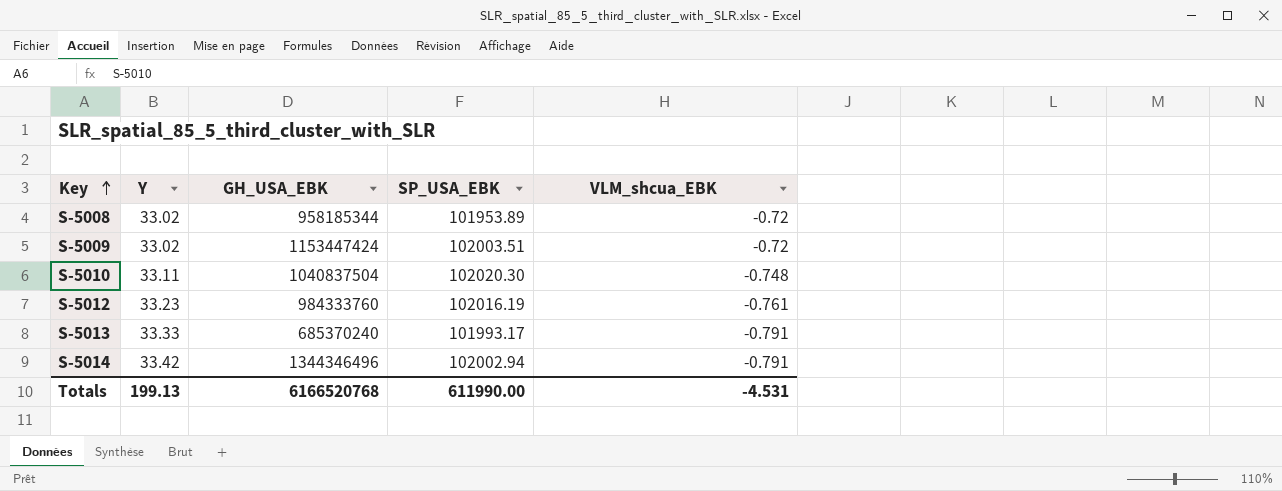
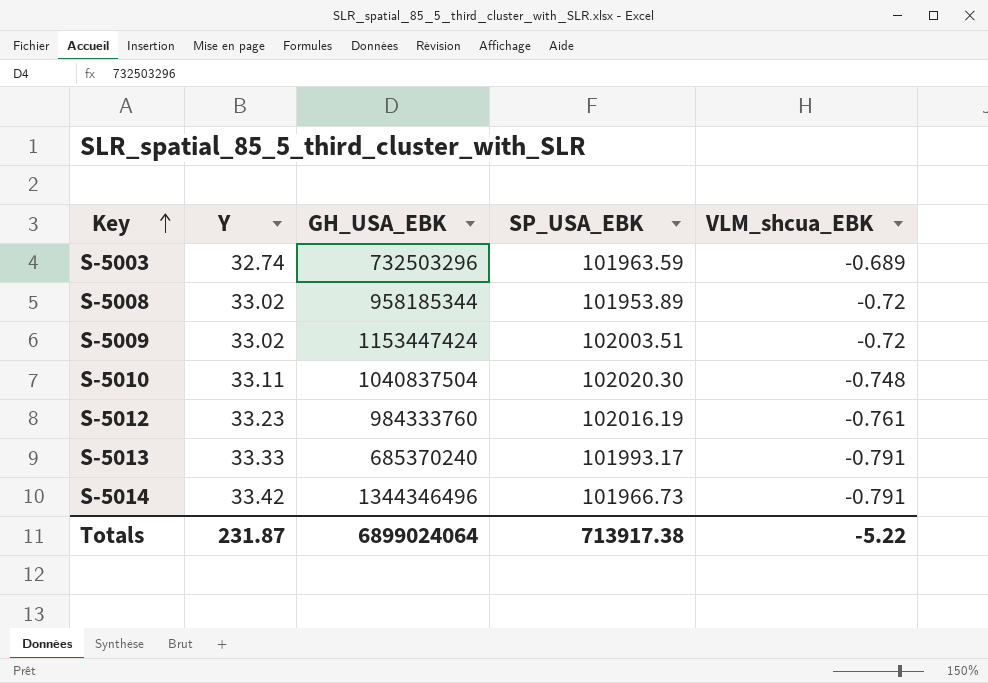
row S-5003: none -> 32.74 | 732503296 | 101963.59 | -0.689
S-5014 | SP_USA_EBK: 102002.94 -> 101966.73
Totals | Y: 199.13 -> 231.87
Totals | GH_USA_EBK: 6166520768 -> 6899024064
Totals | SP_USA_EBK: 611990.00 -> 713917.38
Totals | VLM_shcua_EBK: -4.531 -> -5.22

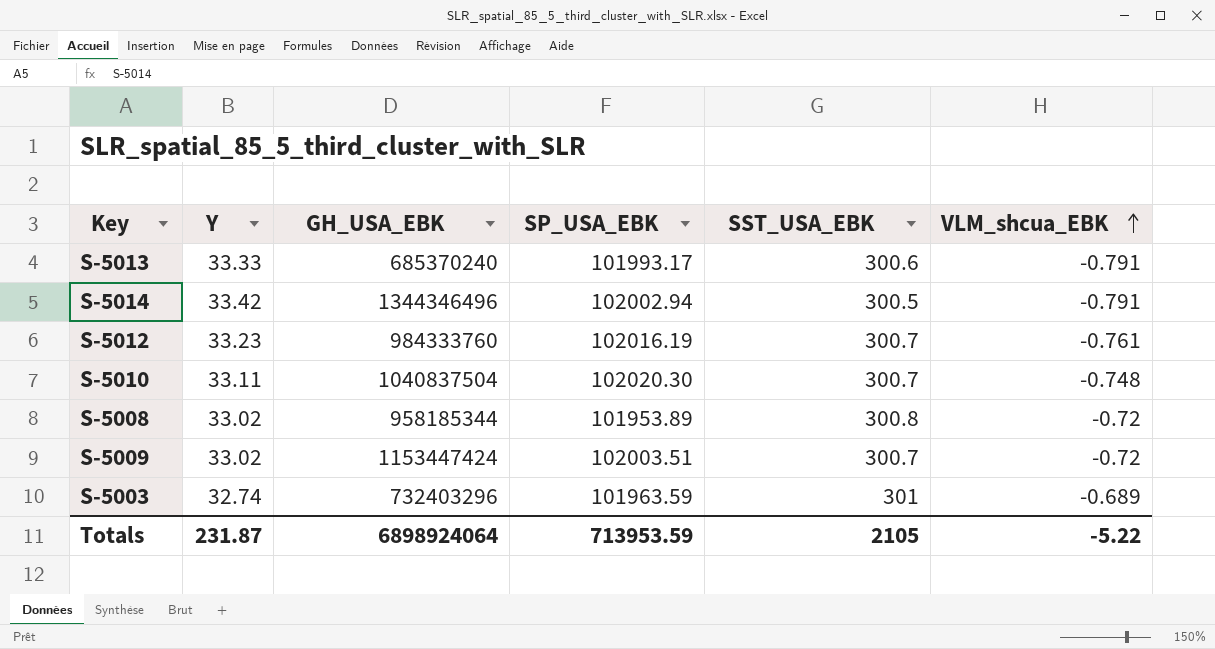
row order: Key ascending -> VLM_shcua_EBK ascending
column SST_USA_EBK | position: none -> 5
S-5014 | SP_USA_EBK: 101966.73 -> 102002.94
S-5003 | GH_USA_EBK: 732503296 -> 732403296
Totals | GH_USA_EBK: 6899024064 -> 6898924064
Totals | SP_USA_EBK: 713917.38 -> 713953.59

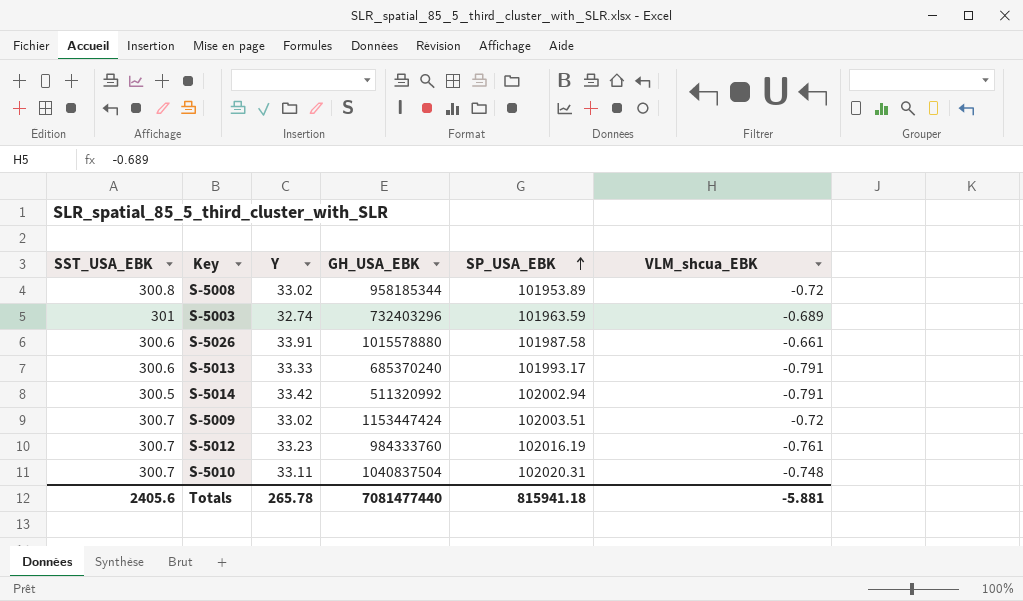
row order: VLM_shcua_EBK ascending -> SP_USA_EBK ascending
column SST_USA_EBK | position: 5 -> 1
row S-5026: none -> 300.6 | 33.91 | 1015578880 | 101987.58 | -0.661
S-5014 | GH_USA_EBK: 1344346496 -> 511320992
S-5010 | SP_USA_EBK: 102020.30 -> 102020.31
Totals | SST_USA_EBK: 2105 -> 2405.6
Totals | Y: 231.87 -> 265.78
Totals | GH_USA_EBK: 6898924064 -> 7081477440
Totals | SP_USA_EBK: 713953.59 -> 815941.18
Totals | VLM_shcua_EBK: -5.22 -> -5.881

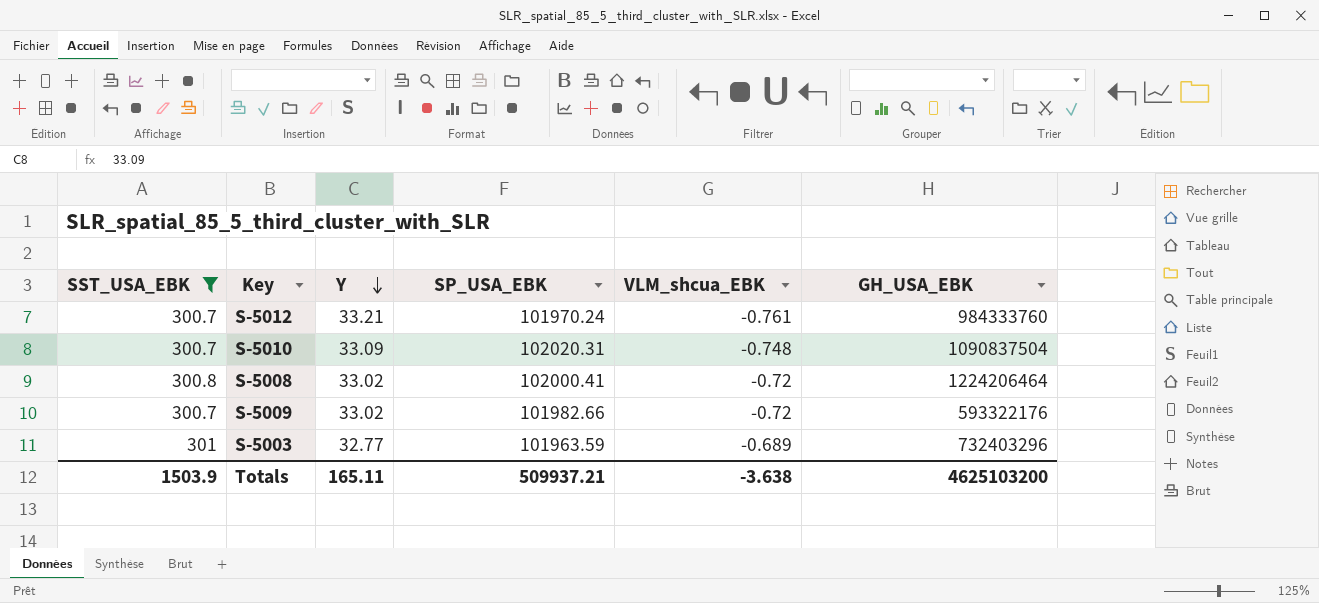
filter: none -> SST_USA_EBK >= 300.7
row order: SP_USA_EBK ascending -> Y descending
column GH_USA_EBK | position: 4 -> 6
S-5012 | Y: 33.23 -> 33.21
S-5012 | SP_USA_EBK: 102016.19 -> 101970.24
S-5010 | Y: 33.11 -> 33.09
S-5010 | GH_USA_EBK: 1040837504 -> 1090837504
S-5008 | SP_USA_EBK: 101953.89 -> 102000.41
S-5008 | GH_USA_EBK: 958185344 -> 1224206464
S-5009 | SP_USA_EBK: 102003.51 -> 101982.66
S-5009 | GH_USA_EBK: 1153447424 -> 593322176
S-5003 | Y: 32.74 -> 32.77
Totals | SST_USA_EBK: 2405.6 -> 1503.9
Totals | Y: 265.78 -> 165.11
Totals | SP_USA_EBK: 815941.18 -> 509937.21
Totals | VLM_shcua_EBK: -5.881 -> -3.638
Totals | GH_USA_EBK: 7081477440 -> 4625103200

